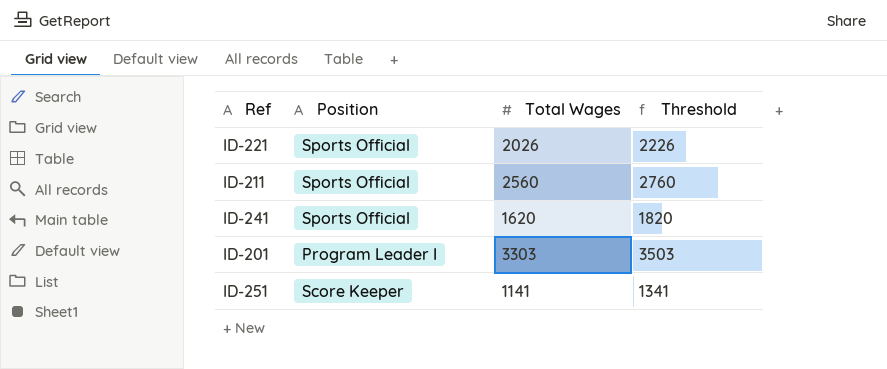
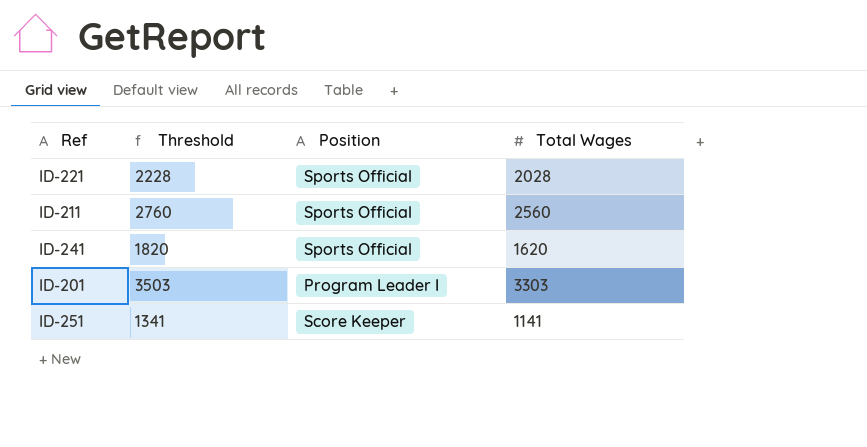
column Threshold | position: 4 -> 2
ID-221 | Threshold: 2226 -> 2228
ID-221 | Total Wages: 2026 -> 2028

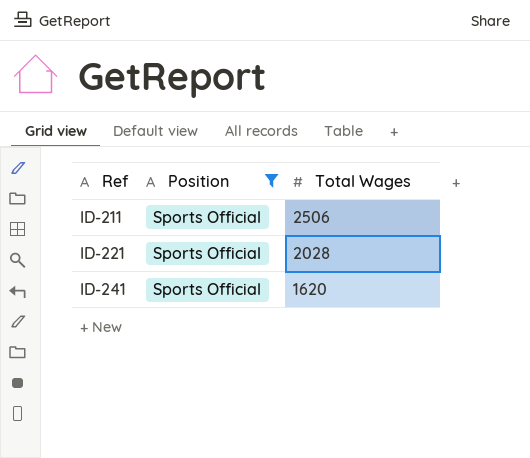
filter: none -> Position = Sports Official
row order: none -> Ref ascending
column Threshold | formula: [Total Wages] + 200 -> none
ID-211 | Total Wages: 2560 -> 2506

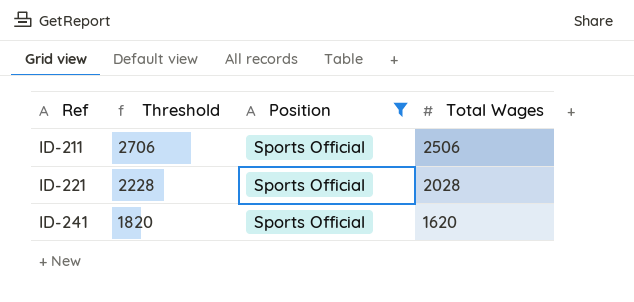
column Threshold | formula: none -> [Total Wages] + 200

